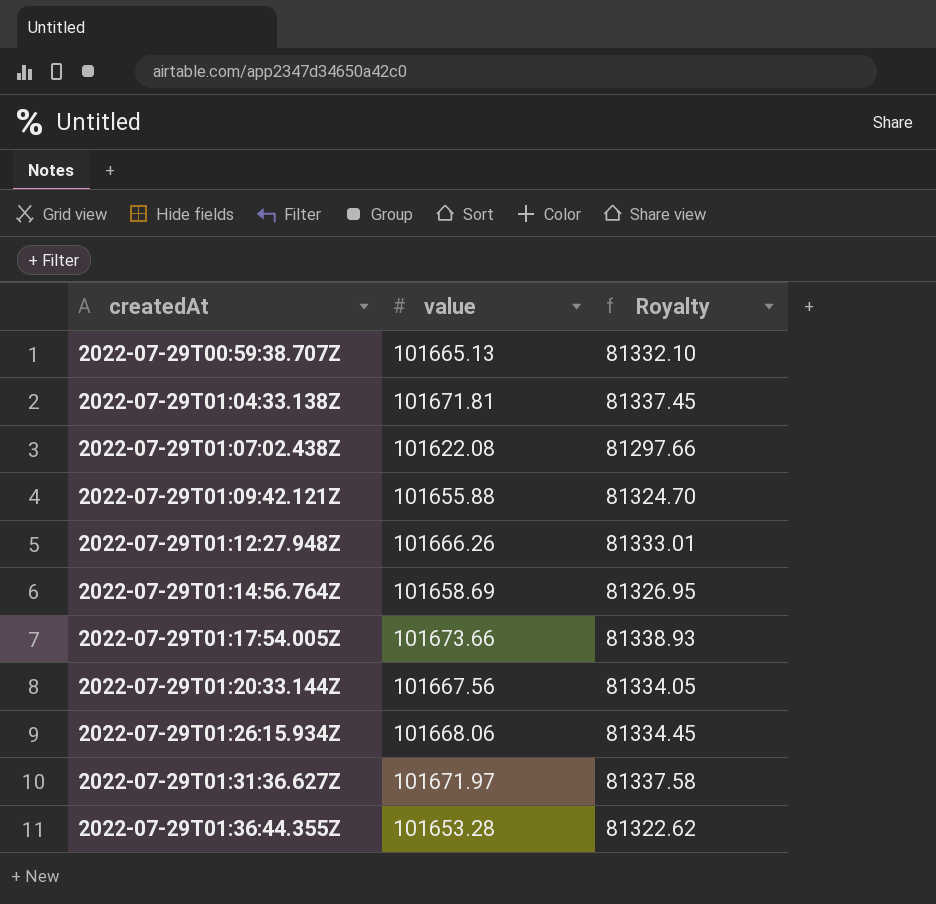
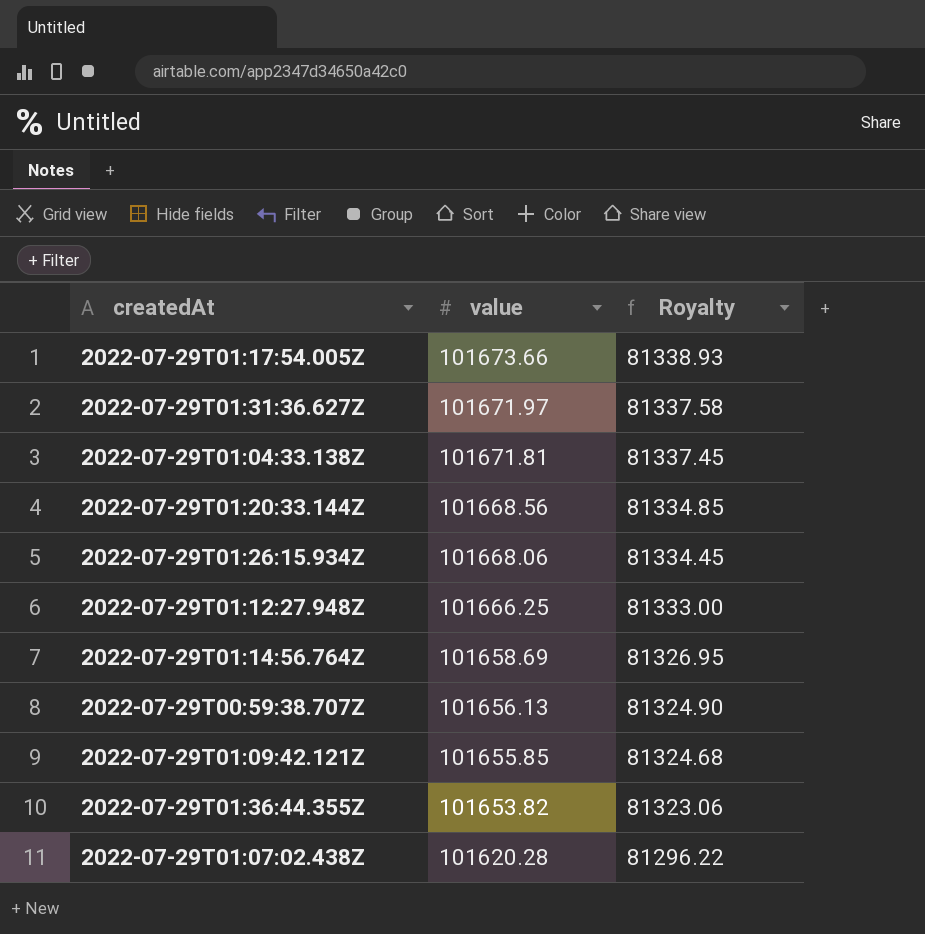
row order: createdAt ascending -> value descending
2022-07-29T01:20:33.144Z | value: 101667.56 -> 101668.56
2022-07-29T01:20:33.144Z | Royalty: 81334.05 -> 81334.85
2022-07-29T01:12:27.948Z | value: 101666.26 -> 101666.25
2022-07-29T01:12:27.948Z | Royalty: 81333.01 -> 81333.00
2022-07-29T00:59:38.707Z | value: 101665.13 -> 101656.13
2022-07-29T00:59:38.707Z | Royalty: 81332.10 -> 81324.90
2022-07-29T01:09:42.121Z | value: 101655.88 -> 101655.85
2022-07-29T01:09:42.121Z | Royalty: 81324.70 -> 81324.68
2022-07-29T01:36:44.355Z | value: 101653.28 -> 101653.82
2022-07-29T01:36:44.355Z | Royalty: 81322.62 -> 81323.06
2022-07-29T01:07:02.438Z | value: 101622.08 -> 101620.28
2022-07-29T01:07:02.438Z | Royalty: 81297.66 -> 81296.22

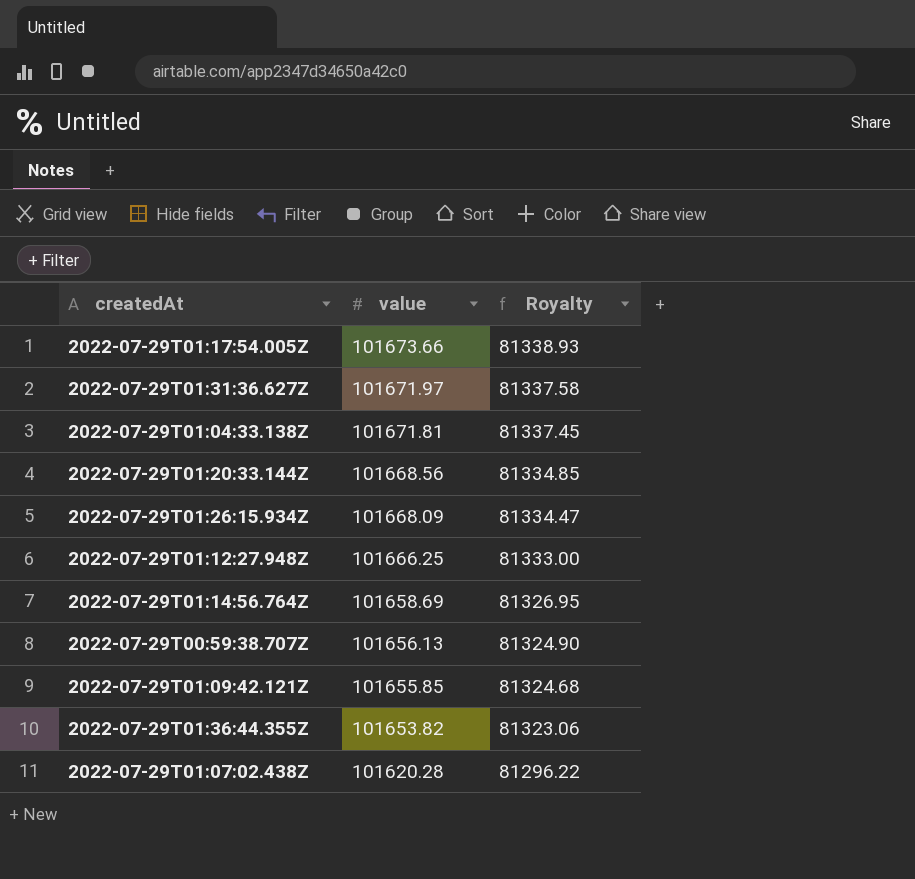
2022-07-29T01:26:15.934Z | value: 101668.06 -> 101668.09
2022-07-29T01:26:15.934Z | Royalty: 81334.45 -> 81334.47

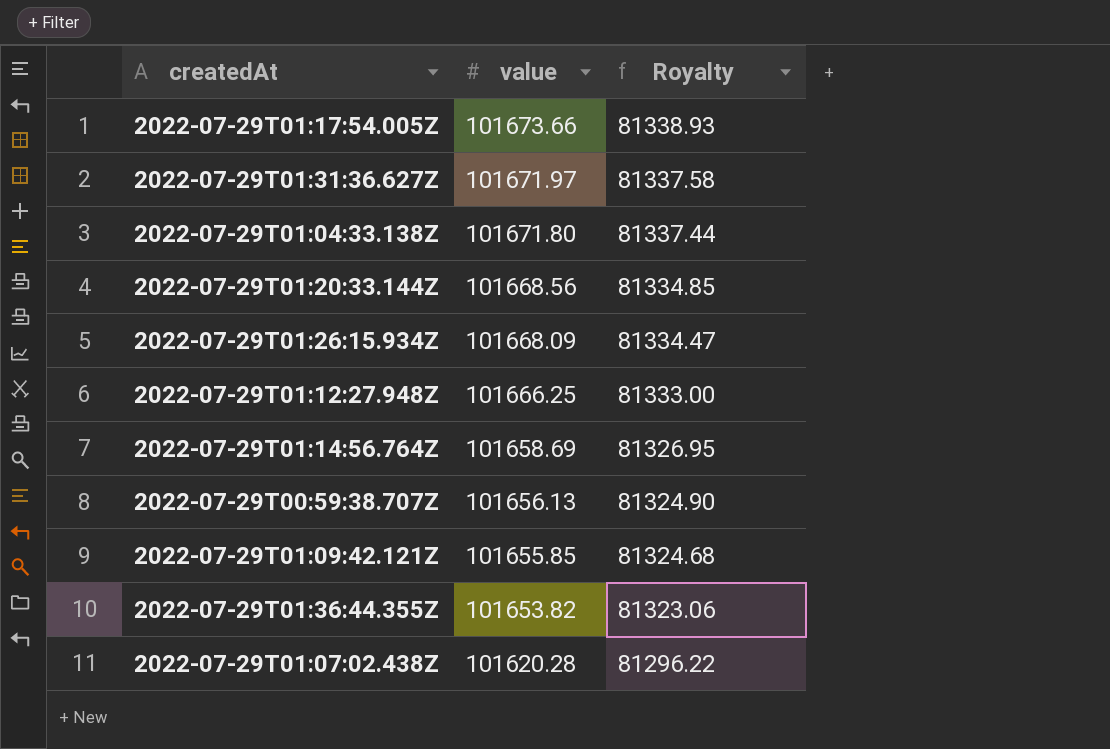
2022-07-29T01:04:33.138Z | value: 101671.81 -> 101671.80
2022-07-29T01:04:33.138Z | Royalty: 81337.45 -> 81337.44

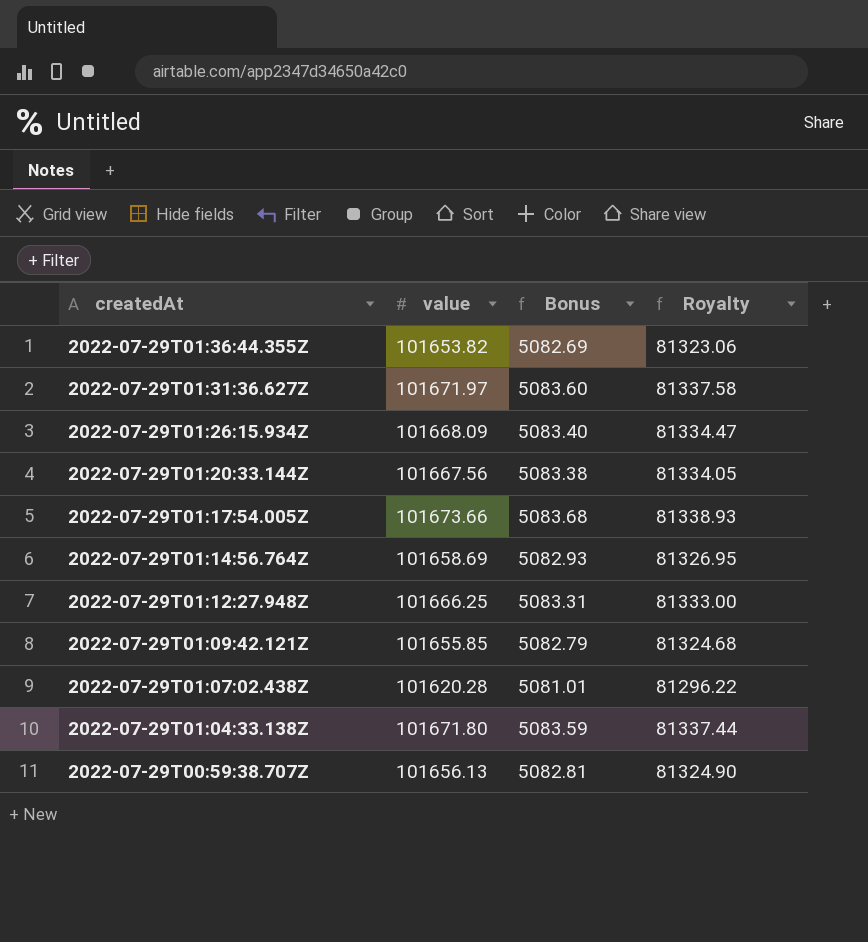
row order: value descending -> createdAt descending
column Bonus | formula: none -> [value] * 0.05
2022-07-29T01:20:33.144Z | value: 101668.56 -> 101667.56
2022-07-29T01:20:33.144Z | Royalty: 81334.85 -> 81334.05

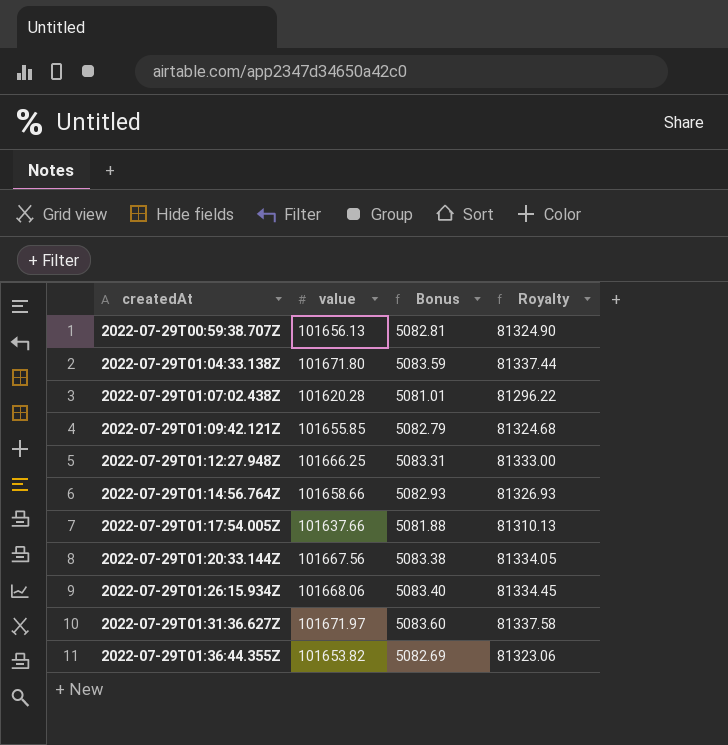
row order: createdAt descending -> createdAt ascending
2022-07-29T01:14:56.764Z | value: 101658.69 -> 101658.66
2022-07-29T01:14:56.764Z | Royalty: 81326.95 -> 81326.93
2022-07-29T01:17:54.005Z | value: 101673.66 -> 101637.66
2022-07-29T01:17:54.005Z | Bonus: 5083.68 -> 5081.88
2022-07-29T01:17:54.005Z | Royalty: 81338.93 -> 81310.13
2022-07-29T01:26:15.934Z | value: 101668.09 -> 101668.06
2022-07-29T01:26:15.934Z | Royalty: 81334.47 -> 81334.45

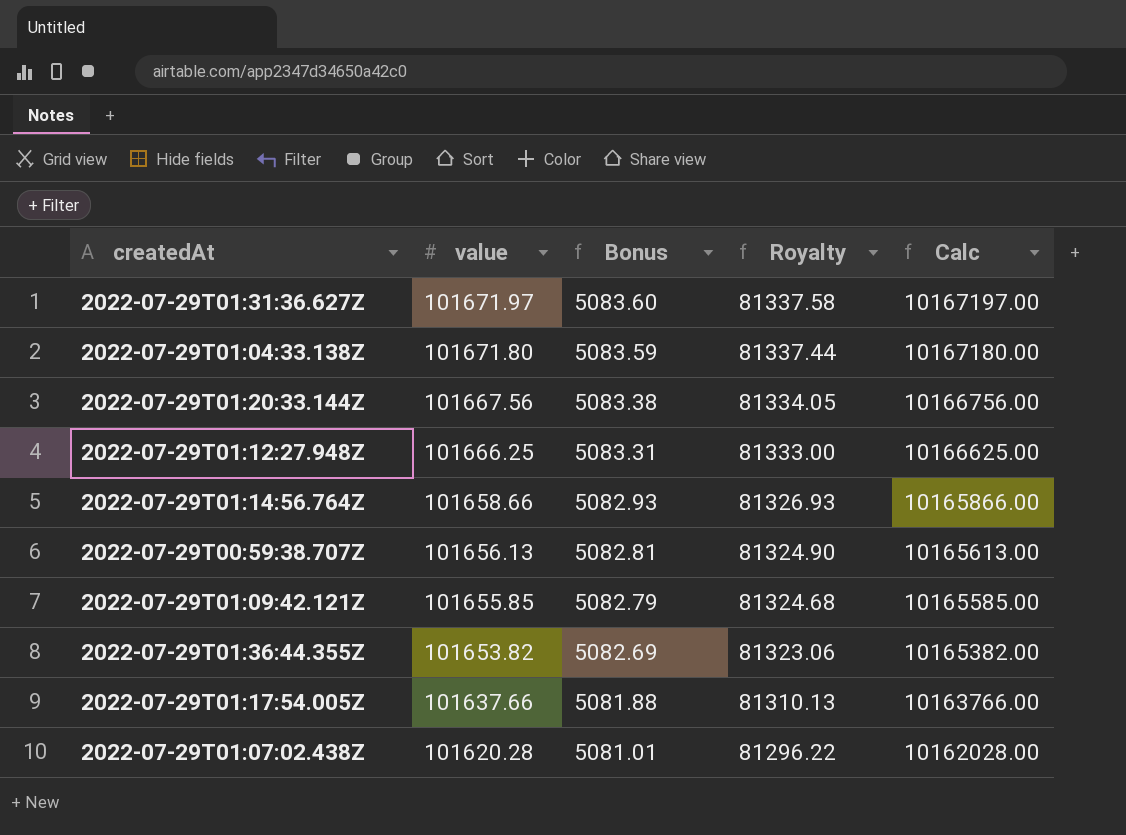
row order: createdAt ascending -> value descending
column Calc | formula: none -> [value] * 100
row 2022-07-29T01:26:15.934Z: 101668.06 | 5083.40 | 81334.45 -> none

